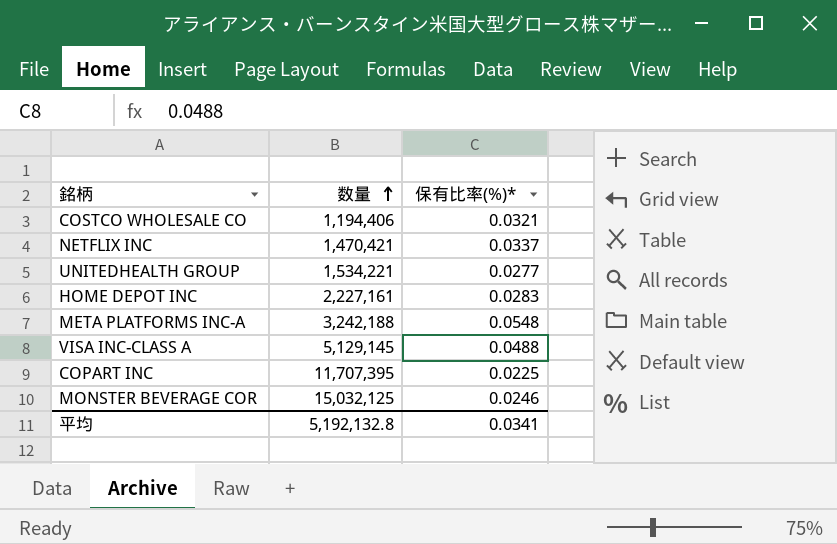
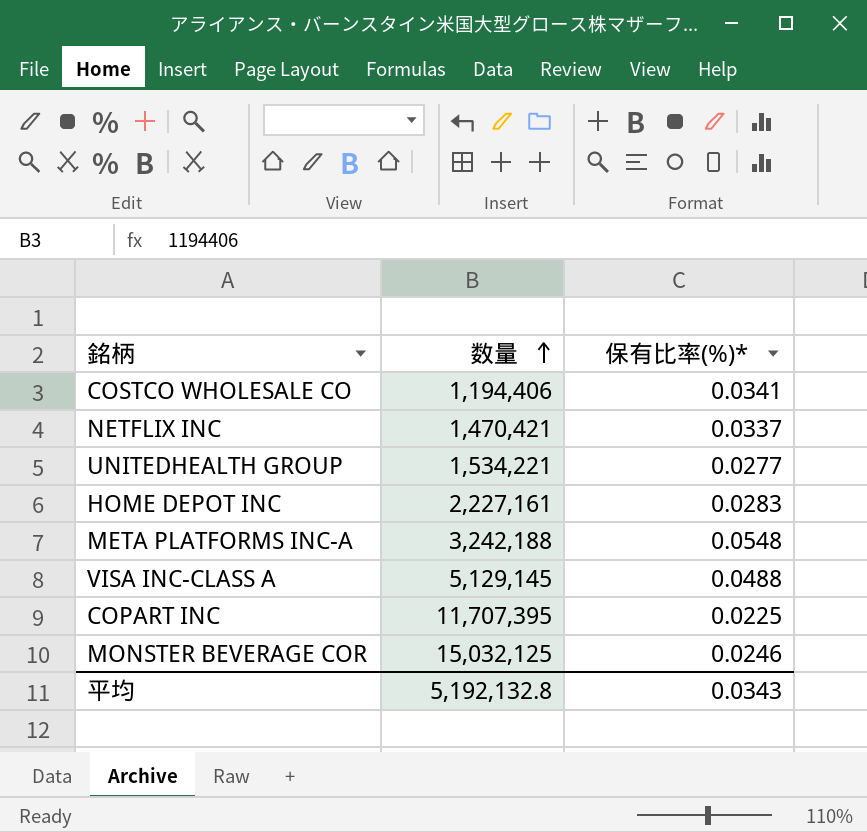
COSTCO WHOLESALE CO | 保有比率(%)*: 0.0321 -> 0.0341
平均 | 保有比率(%)*: 0.0341 -> 0.0343

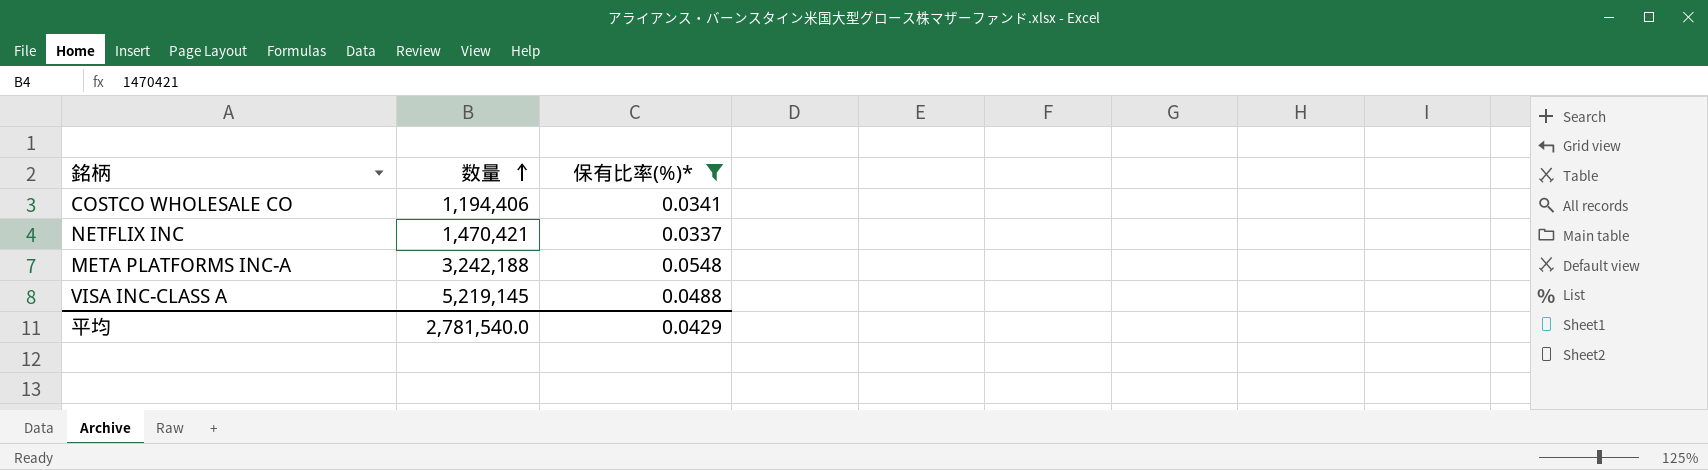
filter: none -> 保有比率(%)* >= 0.0337
VISA INC-CLASS A | 数量: 5,129,145 -> 5,219,145
平均 | 数量: 5,192,132.8 -> 2,781,540.0
平均 | 保有比率(%)*: 0.0343 -> 0.0429

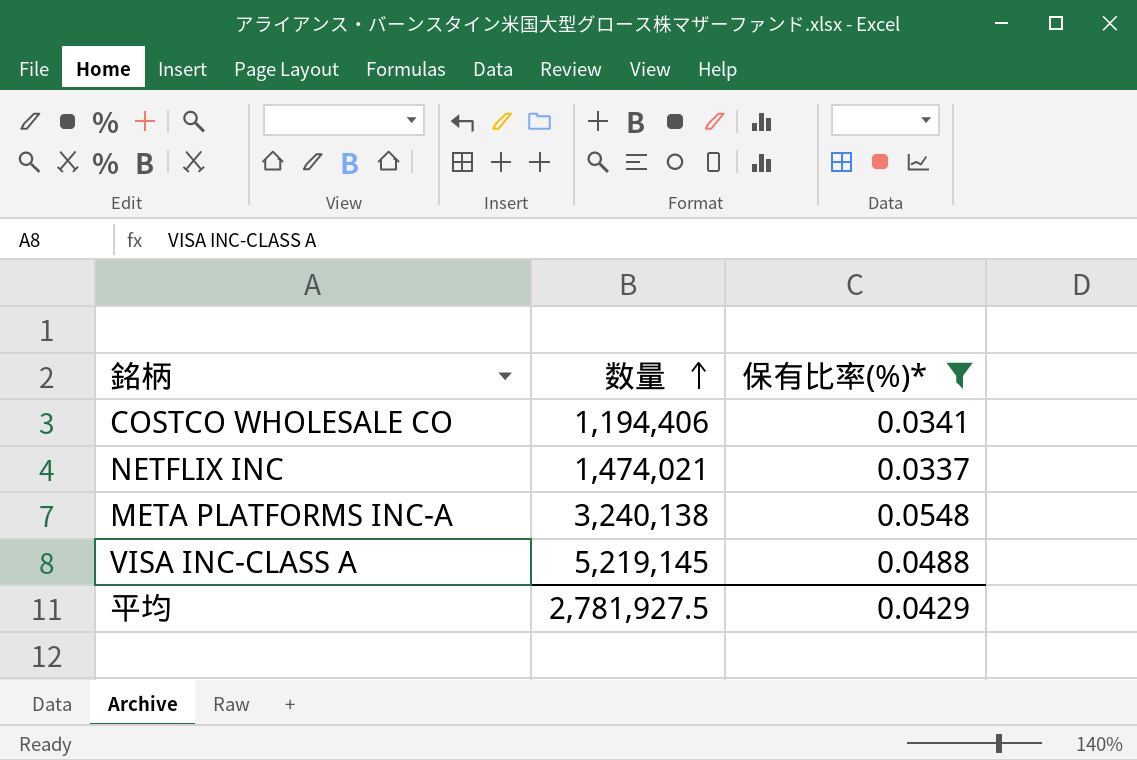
NETFLIX INC | 数量: 1,470,421 -> 1,474,021
META PLATFORMS INC-A | 数量: 3,242,188 -> 3,240,138
平均 | 数量: 2,781,540.0 -> 2,781,927.5

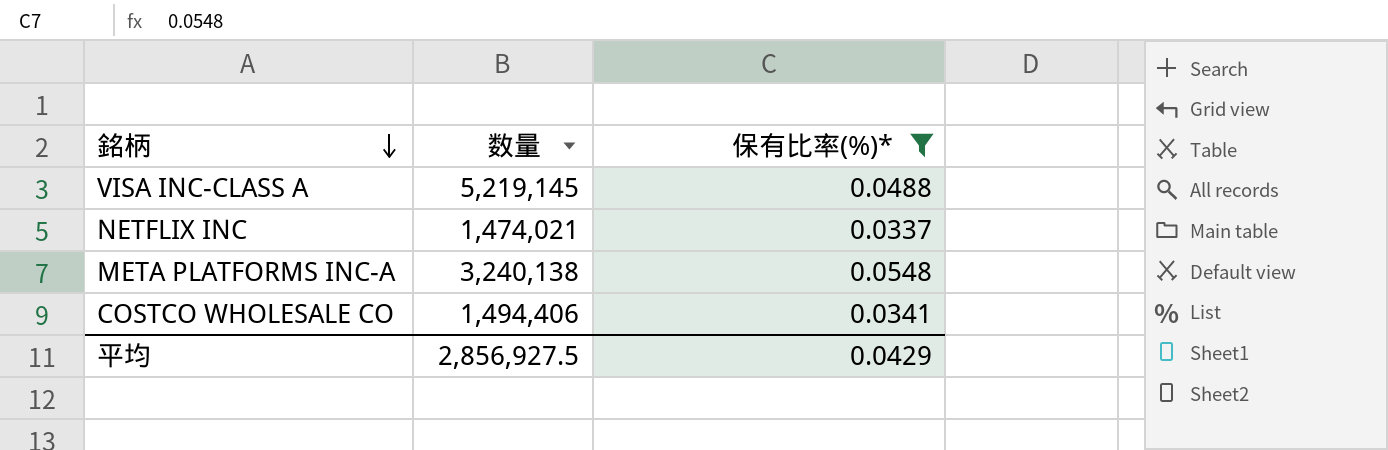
row order: 数量 ascending -> 銘柄 descending
COSTCO WHOLESALE CO | 数量: 1,194,406 -> 1,494,406
平均 | 数量: 2,781,927.5 -> 2,856,927.5

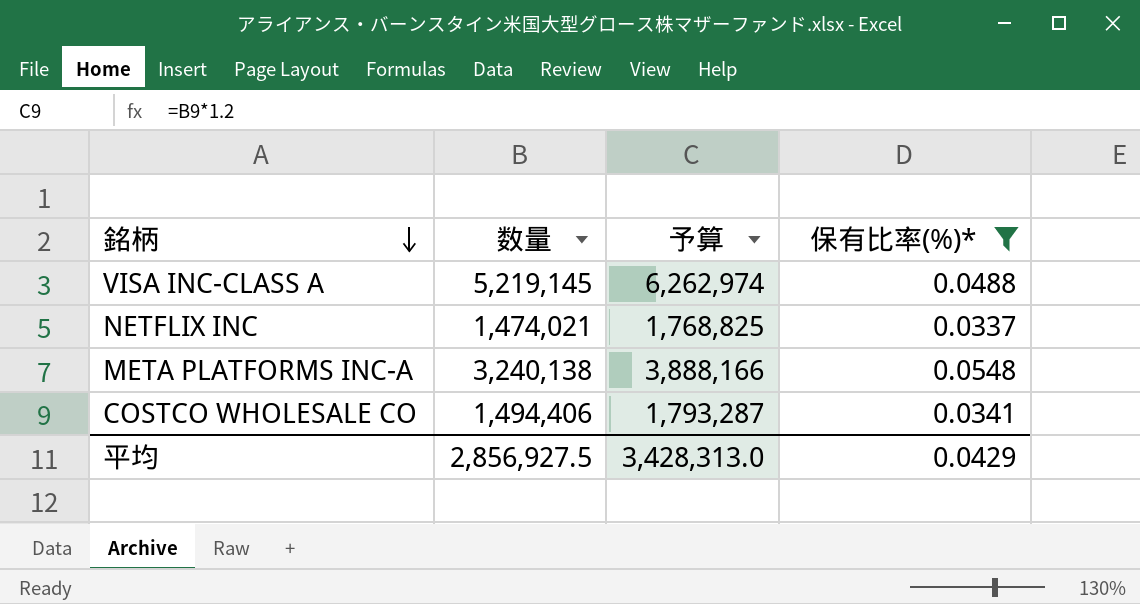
column 予算 | formula: none -> [数量] * 1.2

